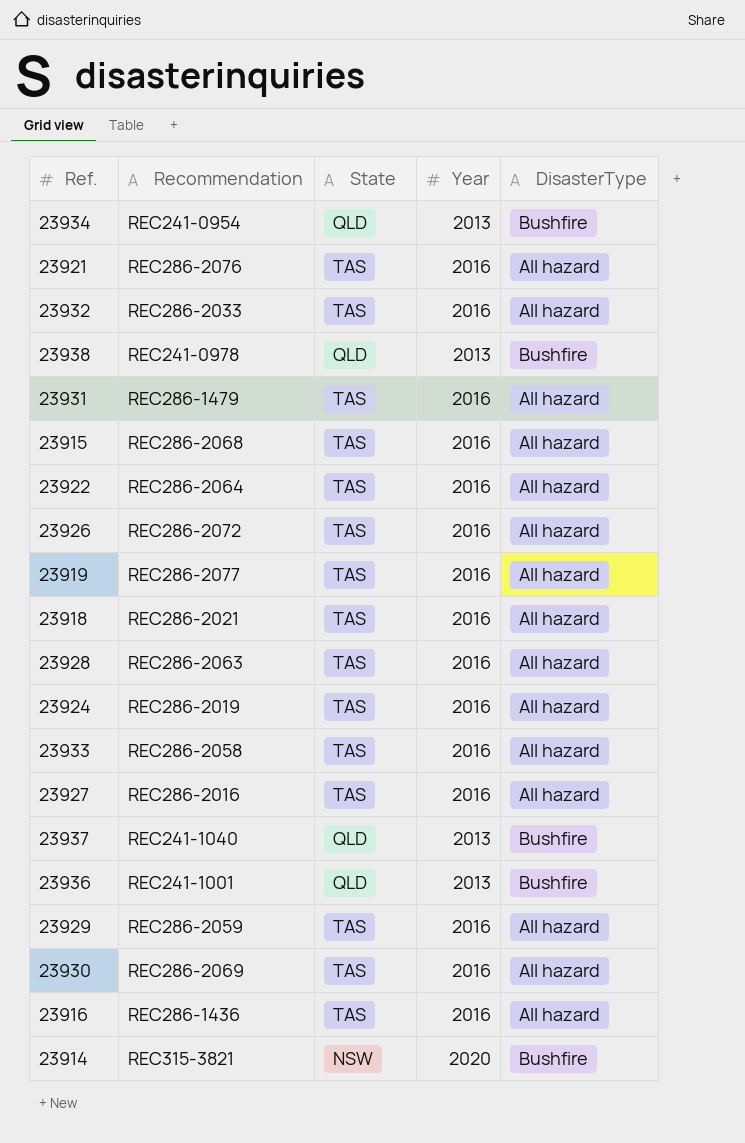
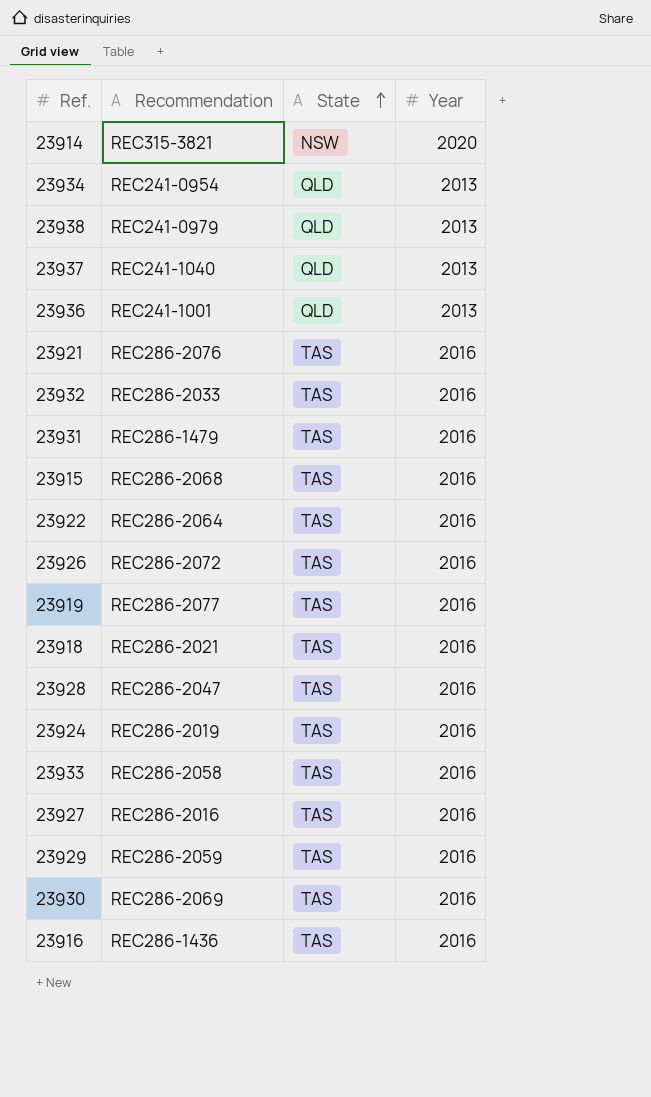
row order: none -> State ascending
column DisasterType | position: 5 -> none
23938 | Recommendation: REC241-0978 -> REC241-0979
23928 | Recommendation: REC286-2063 -> REC286-2047

